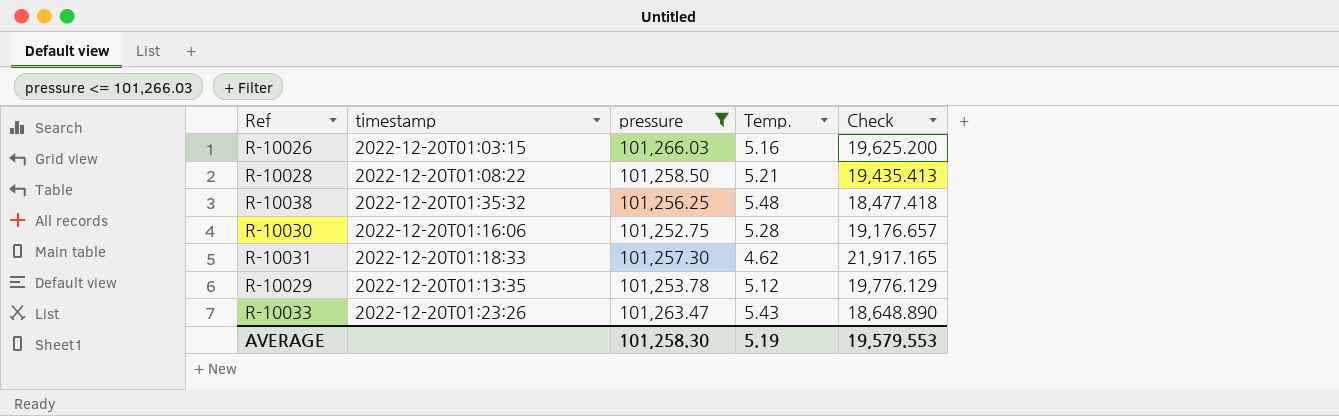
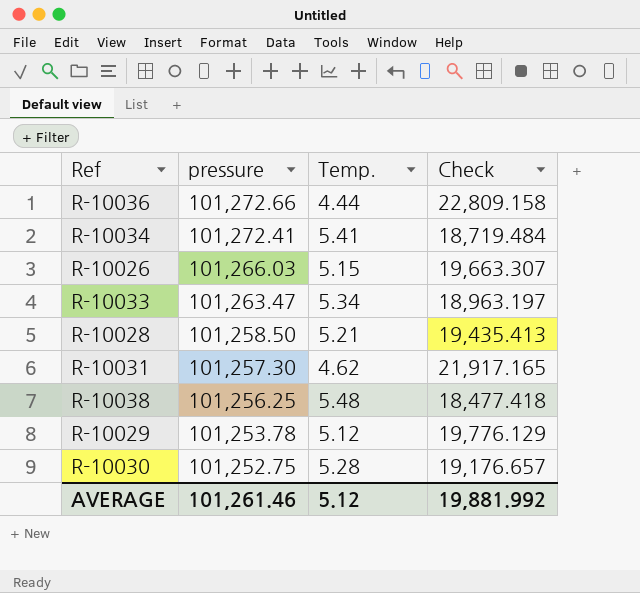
filter: pressure <= 101,266.03 -> none
row order: none -> pressure descending
column timestamp | position: 2 -> none
R-10026 | Temp.: 5.16 -> 5.15
R-10026 | Check: 19,625.200 -> 19,663.307
R-10033 | Temp.: 5.43 -> 5.34
R-10033 | Check: 18,648.890 -> 18,963.197
AVERAGE | pressure: 101,258.30 -> 101,261.46
AVERAGE | Temp.: 5.19 -> 5.12
AVERAGE | Check: 19,579.553 -> 19,881.992

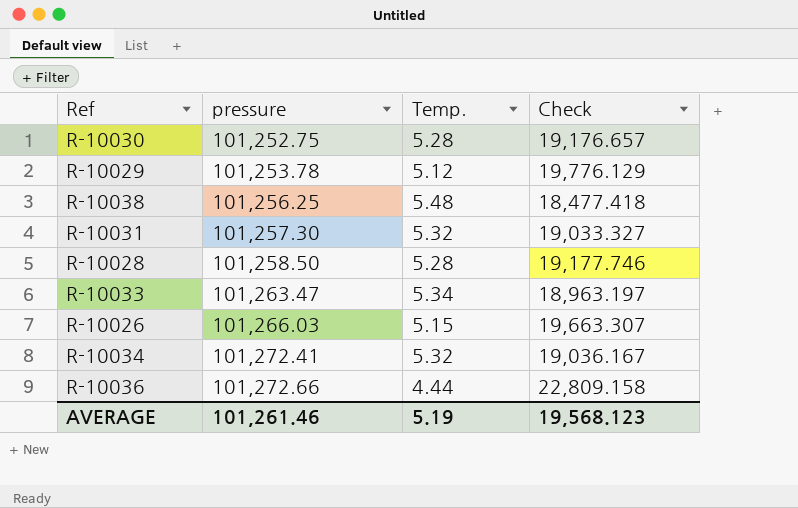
row order: pressure descending -> pressure ascending
R-10031 | Temp.: 4.62 -> 5.32
R-10031 | Check: 21,917.165 -> 19,033.327
R-10028 | Temp.: 5.21 -> 5.28
R-10028 | Check: 19,435.413 -> 19,177.746
R-10034 | Temp.: 5.41 -> 5.32
R-10034 | Check: 18,719.484 -> 19,036.167
AVERAGE | Temp.: 5.12 -> 5.19
AVERAGE | Check: 19,881.992 -> 19,568.123

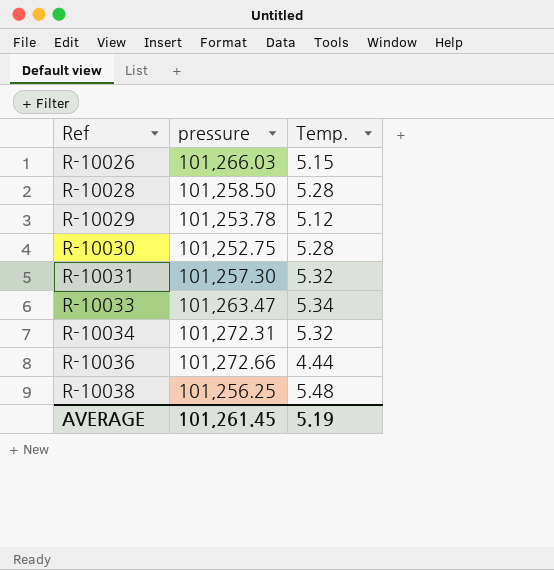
row order: pressure ascending -> Ref ascending
column Check | formula: [pressure] / [Temp.] -> none
R-10034 | pressure: 101,272.41 -> 101,272.31
AVERAGE | pressure: 101,261.46 -> 101,261.45

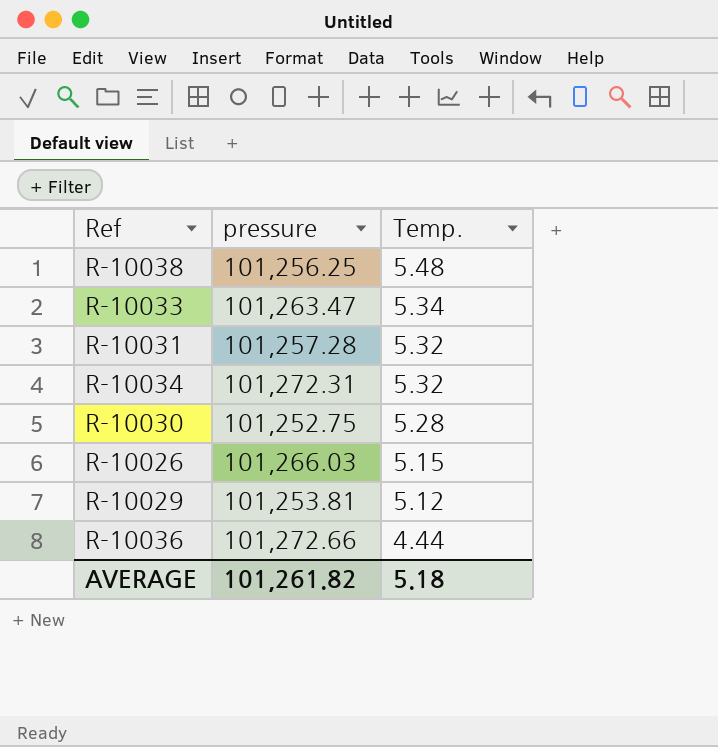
row order: Ref ascending -> Temp. descending
row R-10028: 101,258.50 | 5.28 -> none
R-10031 | pressure: 101,257.30 -> 101,257.28
R-10029 | pressure: 101,253.78 -> 101,253.81
AVERAGE | pressure: 101,261.45 -> 101,261.82
AVERAGE | Temp.: 5.19 -> 5.18

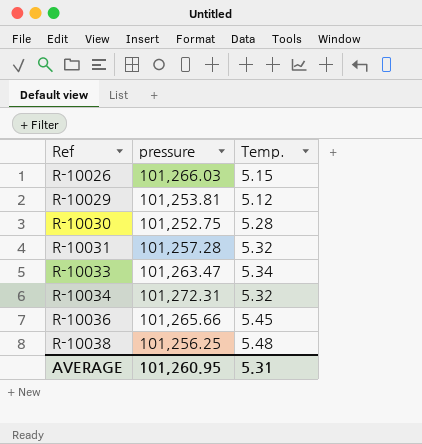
row order: Temp. descending -> Ref ascending
R-10036 | pressure: 101,272.66 -> 101,265.66
R-10036 | Temp.: 4.44 -> 5.45
AVERAGE | pressure: 101,261.82 -> 101,260.95
AVERAGE | Temp.: 5.18 -> 5.31

